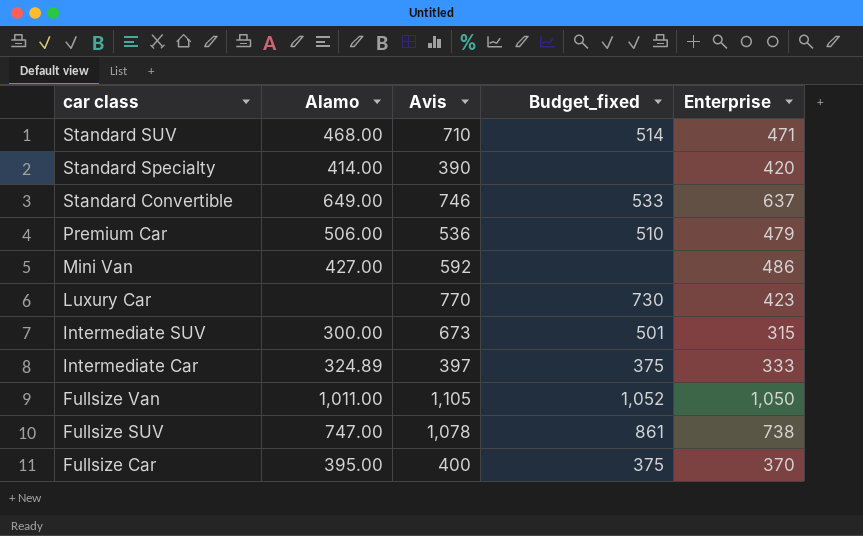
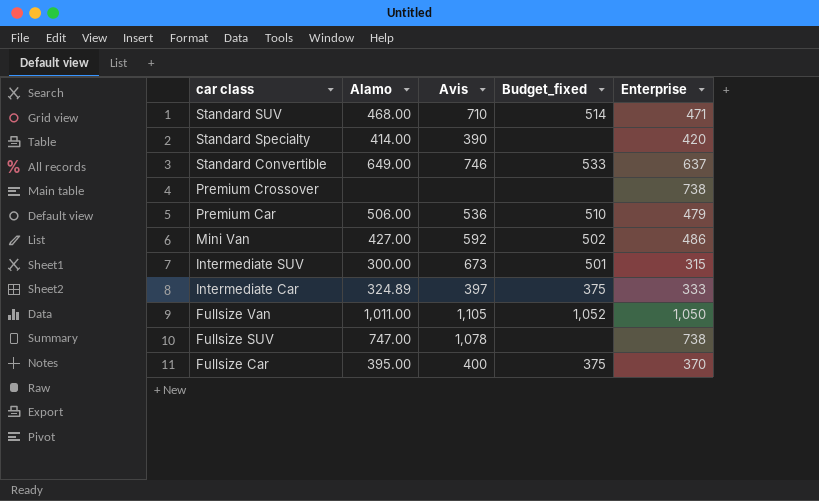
row Luxury Car: none | 770 | 730 | 423 -> none
row Premium Crossover: none -> none | none | none | 738
Mini Van | Budget_fixed: none -> 502
Fullsize SUV | Budget_fixed: 861 -> none

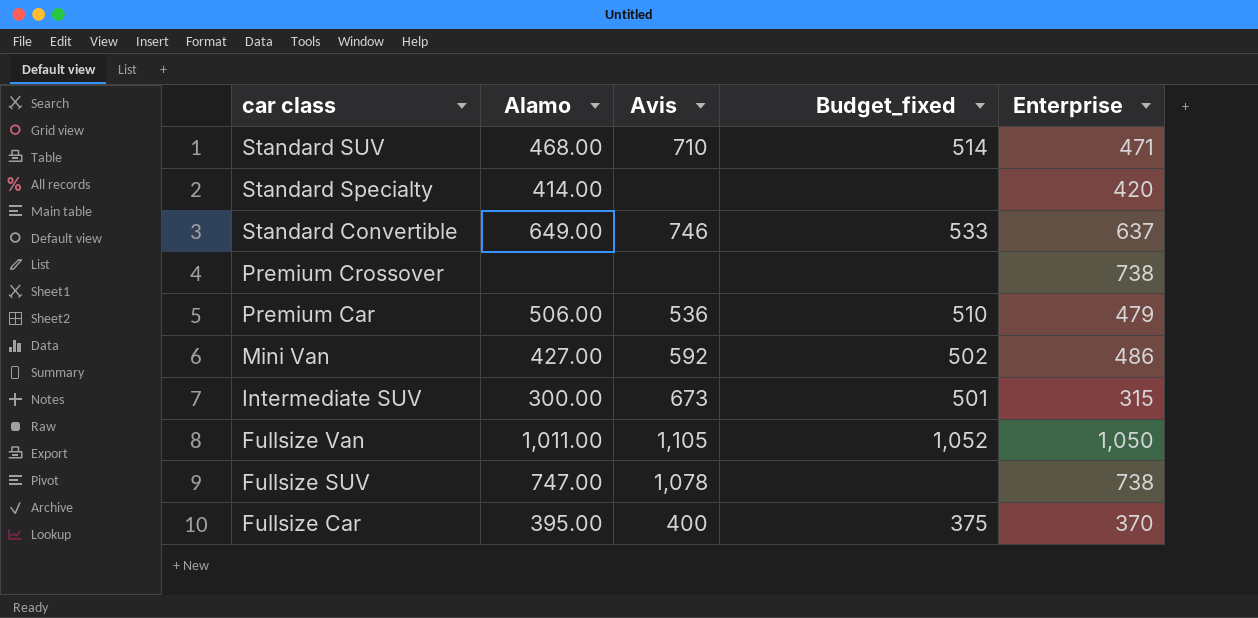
row Intermediate Car: 324.89 | 397 | 375 | 333 -> none
Standard Specialty | Avis: 390 -> none

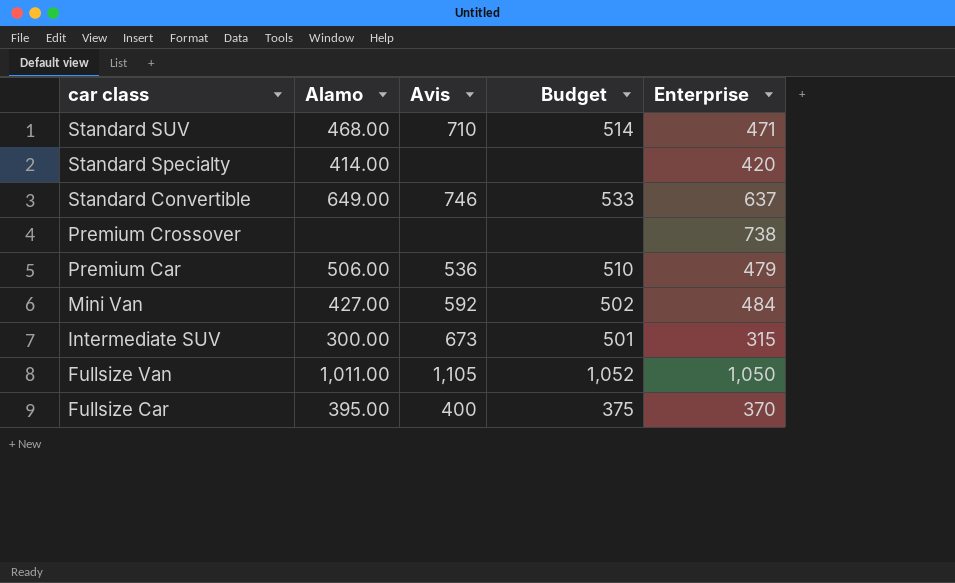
column name: Budget_fixed -> Budget
row Fullsize SUV: 747.00 | 1,078 | none | 738 -> none
Mini Van | Enterprise: 486 -> 484

